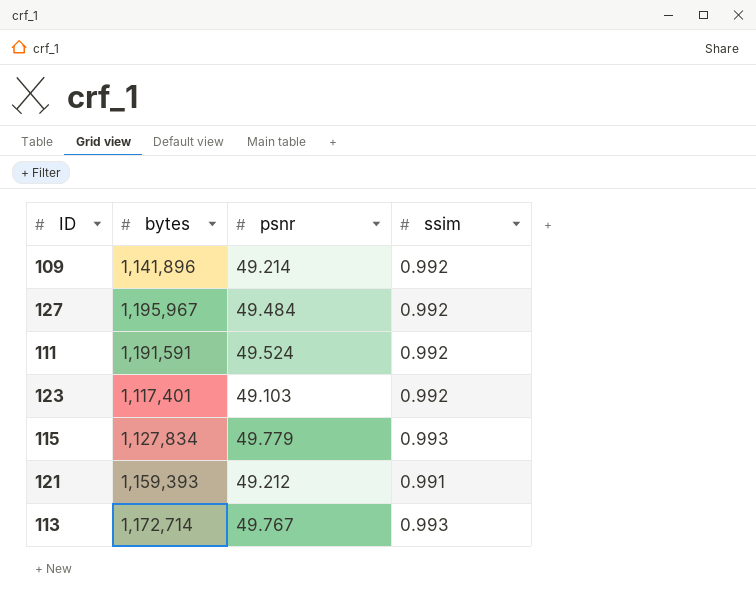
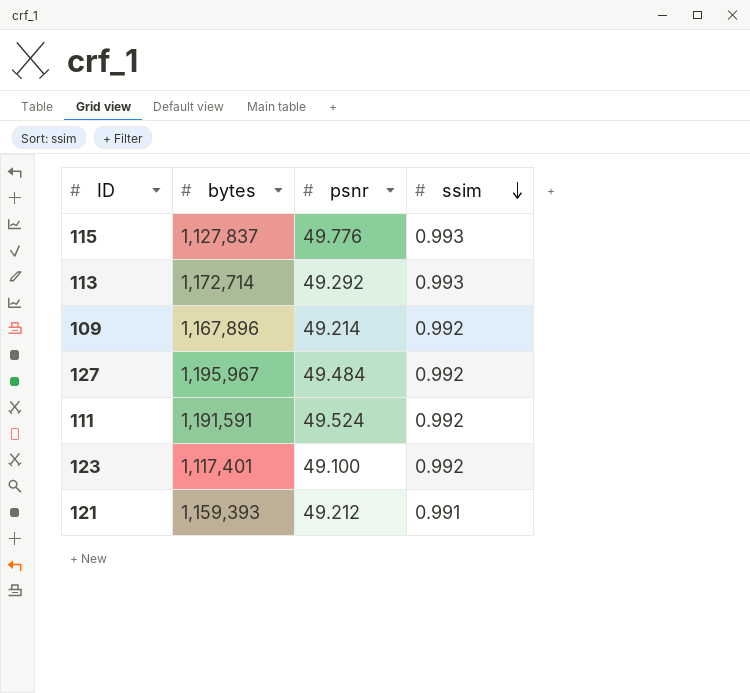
row order: none -> ssim descending
115 | bytes: 1,127,834 -> 1,127,837
115 | psnr: 49.779 -> 49.776
113 | psnr: 49.767 -> 49.292
109 | bytes: 1,141,896 -> 1,167,896
123 | psnr: 49.103 -> 49.100

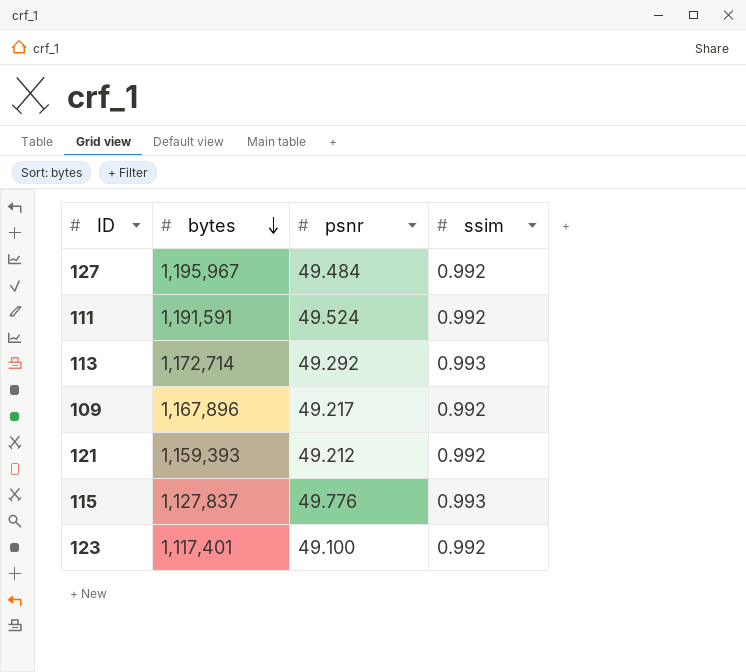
row order: ssim descending -> bytes descending
109 | psnr: 49.214 -> 49.217
121 | ssim: 0.991 -> 0.992

